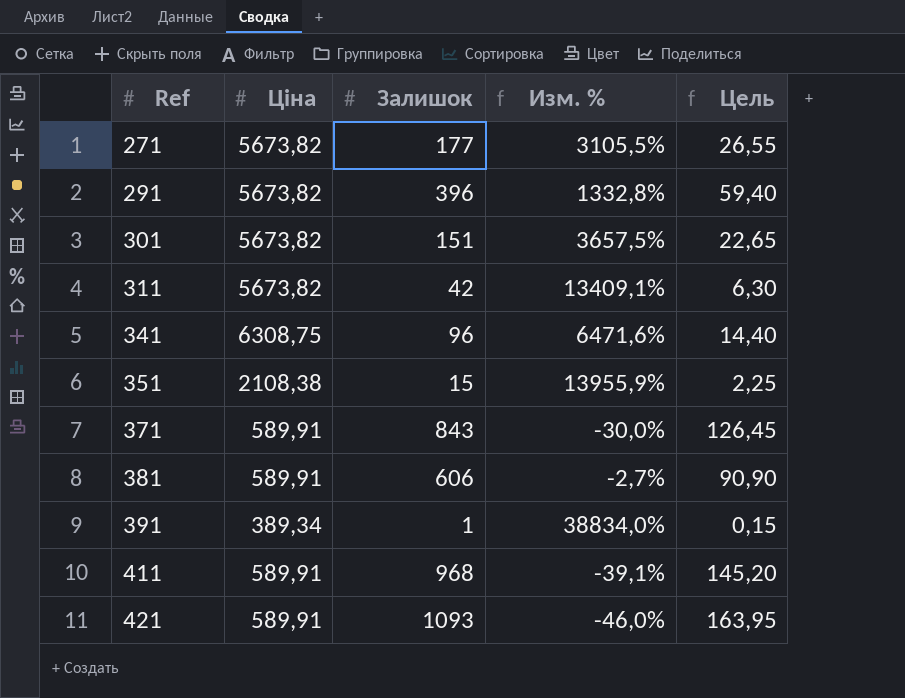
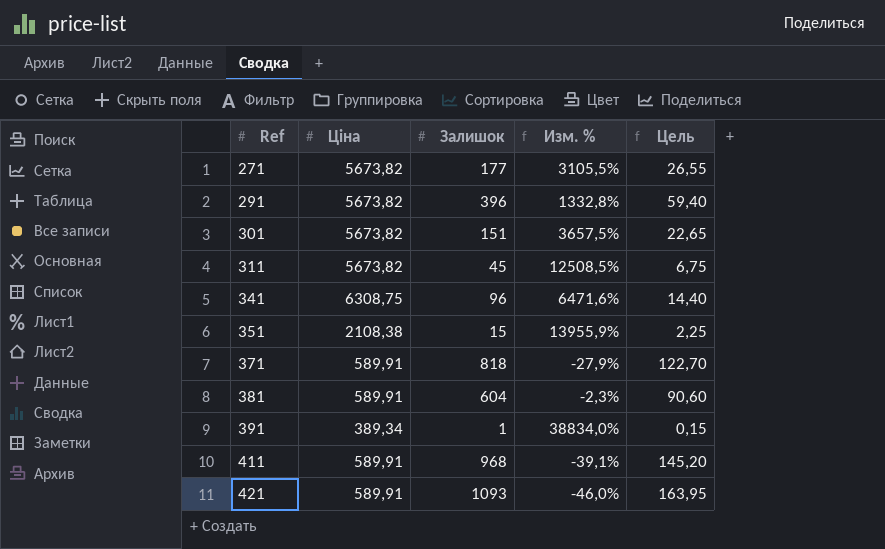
311 | Залишок: 42 -> 45
311 | Изм. %: 13409,1% -> 12508,5%
311 | Цель: 6,30 -> 6,75
371 | Залишок: 843 -> 818
371 | Изм. %: -30,0% -> -27,9%
371 | Цель: 126,45 -> 122,70
381 | Залишок: 606 -> 604
381 | Изм. %: -2,7% -> -2,3%
381 | Цель: 90,90 -> 90,60

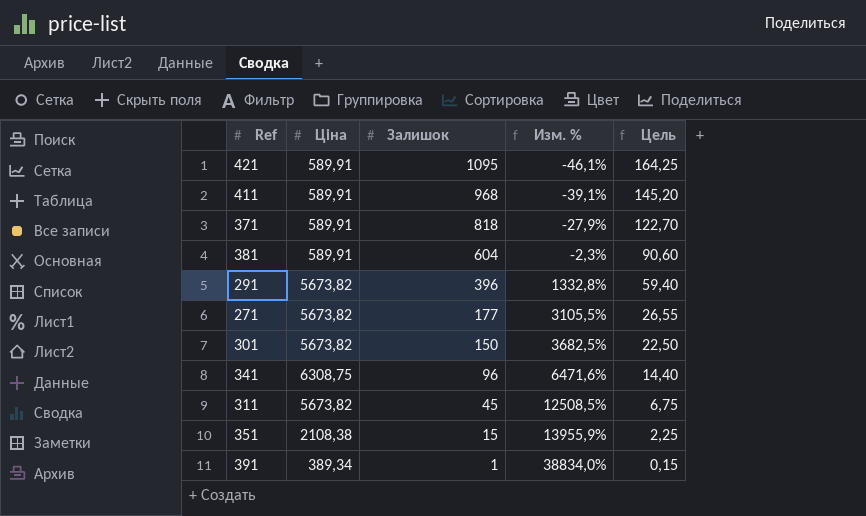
row order: Ref ascending -> Залишок descending
421 | Залишок: 1093 -> 1095
421 | Изм. %: -46,0% -> -46,1%
421 | Цель: 163,95 -> 164,25
301 | Залишок: 151 -> 150
301 | Изм. %: 3657,5% -> 3682,5%
301 | Цель: 22,65 -> 22,50

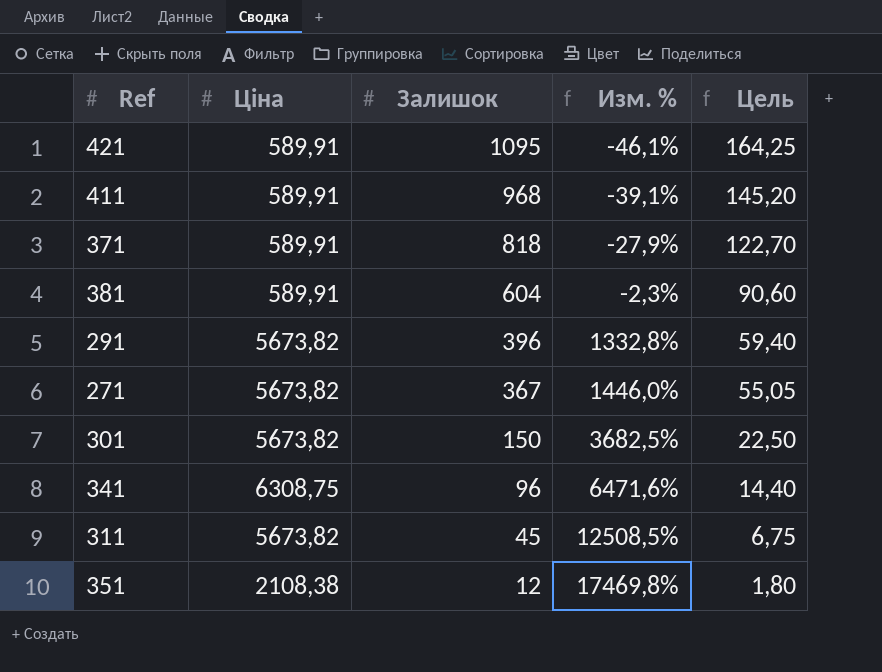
row 391: 389,34 | 1 | 38834,0% | 0,15 -> none
271 | Залишок: 177 -> 367
271 | Изм. %: 3105,5% -> 1446,0%
271 | Цель: 26,55 -> 55,05
351 | Залишок: 15 -> 12
351 | Изм. %: 13955,9% -> 17469,8%
351 | Цель: 2,25 -> 1,80

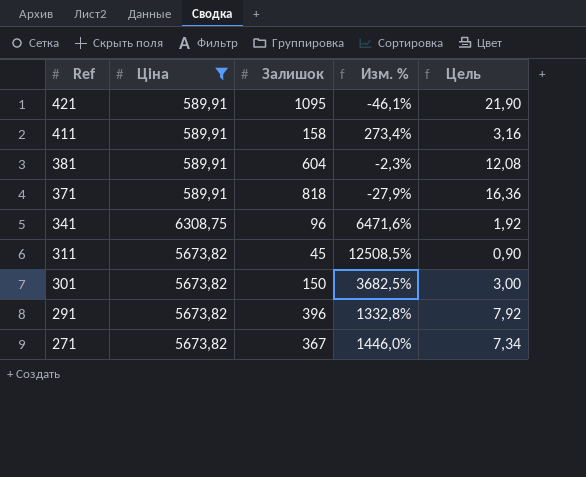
filter: none -> Ціна != 2108,38
row order: Залишок descending -> Ref descending
column Цель | formula: [Залишок] * 0,15 -> [Залишок] * 0,02
411 | Залишок: 968 -> 158
411 | Изм. %: -39,1% -> 273,4%

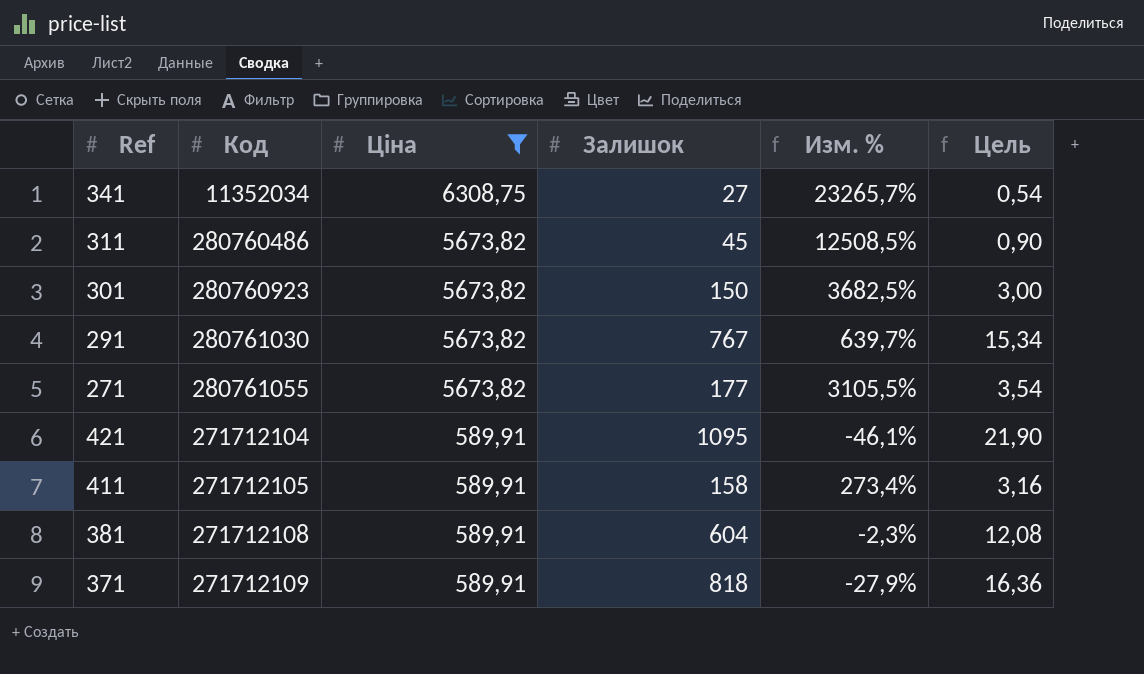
row order: Ref descending -> Ціна descending
column Код | position: none -> 2
341 | Залишок: 96 -> 27
341 | Изм. %: 6471,6% -> 23265,7%
341 | Цель: 1,92 -> 0,54
291 | Залишок: 396 -> 767
291 | Изм. %: 1332,8% -> 639,7%
291 | Цель: 7,92 -> 15,34
271 | Залишок: 367 -> 177
271 | Изм. %: 1446,0% -> 3105,5%
271 | Цель: 7,34 -> 3,54

